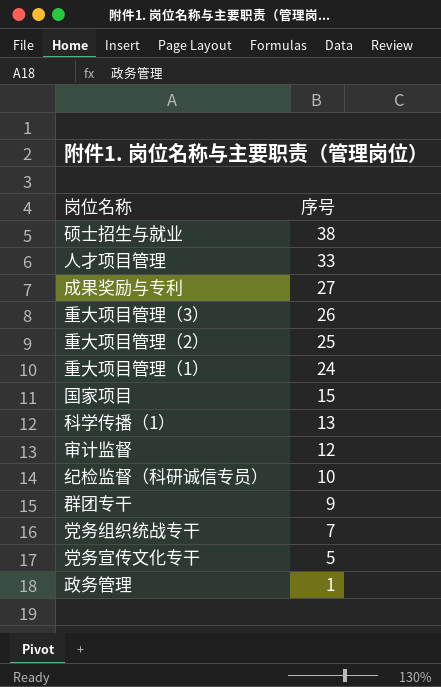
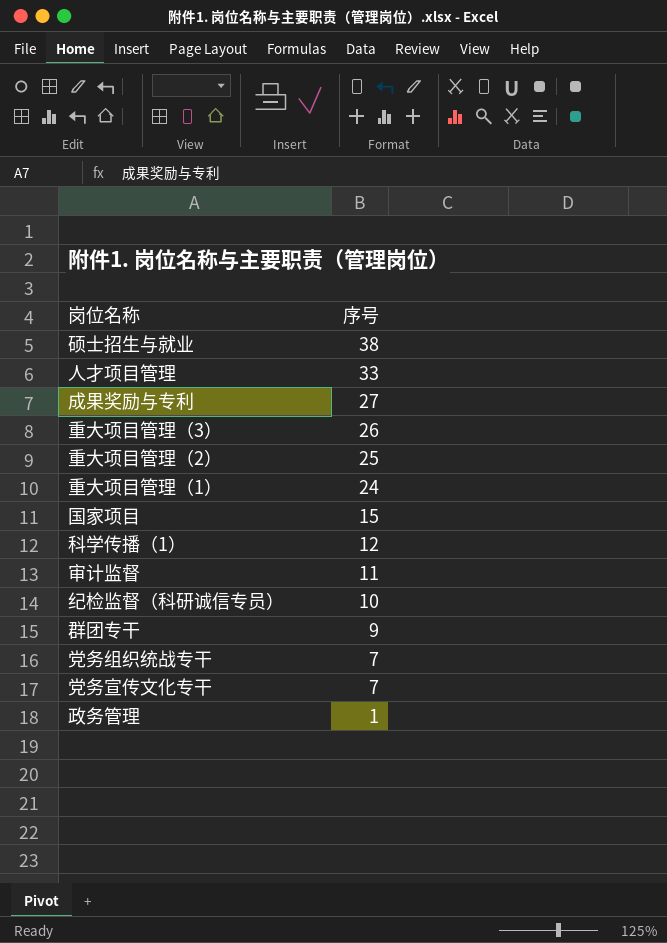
科学传播（1） | 序号: 13 -> 12
审计监督 | 序号: 12 -> 11
党务宣传文化专干 | 序号: 5 -> 7

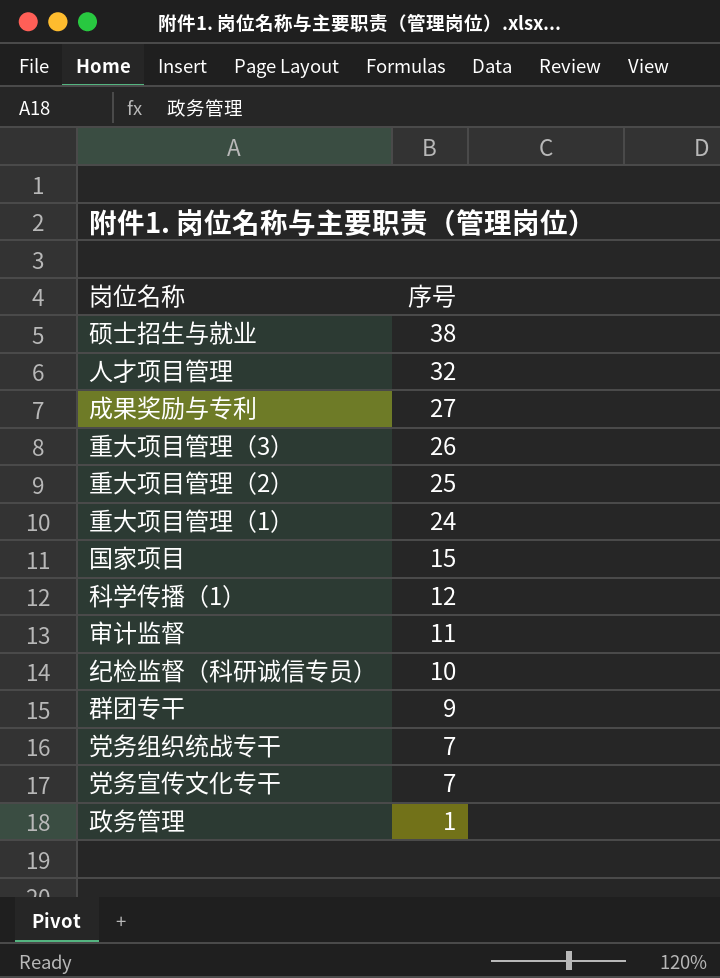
人才项目管理 | 序号: 33 -> 32

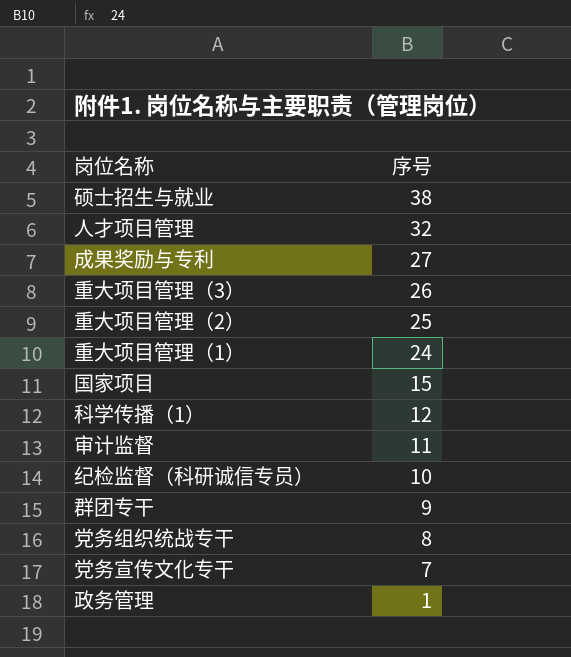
党务组织统战专干 | 序号: 7 -> 8

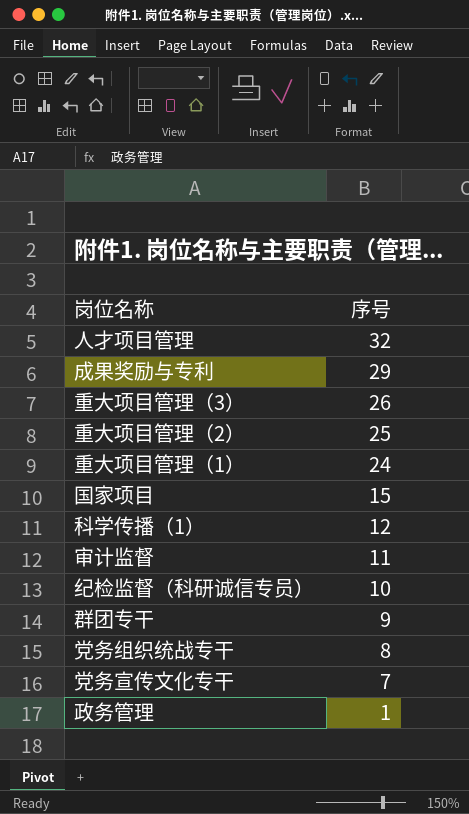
row 硕士招生与就业: 38 -> none
成果奖励与专利 | 序号: 27 -> 29

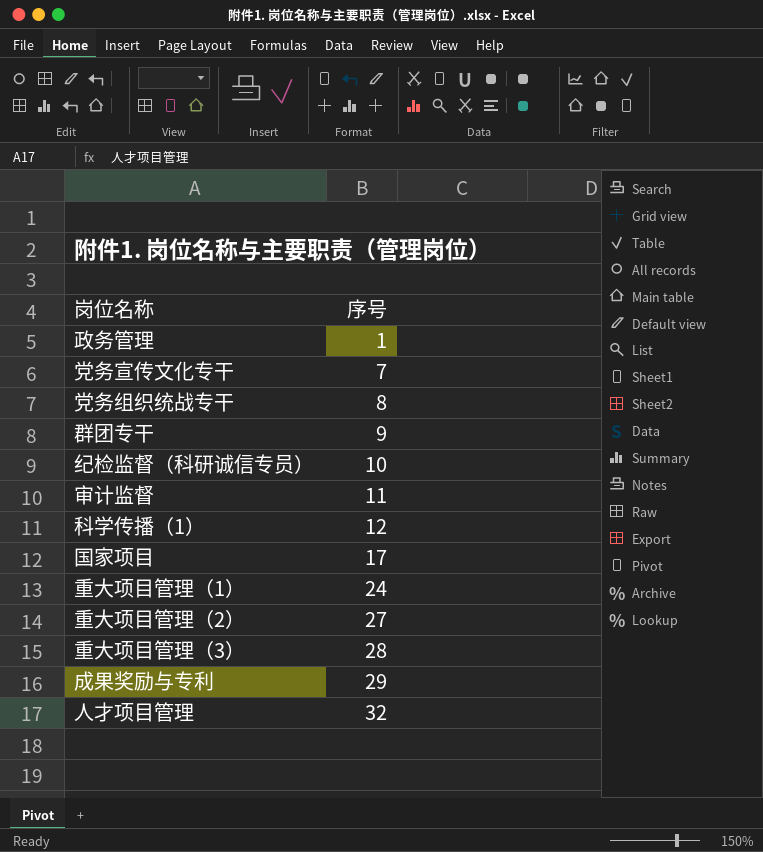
row order: 序号 descending -> 序号 ascending
国家项目 | 序号: 15 -> 17
重大项目管理（2） | 序号: 25 -> 27
重大项目管理（3） | 序号: 26 -> 28

